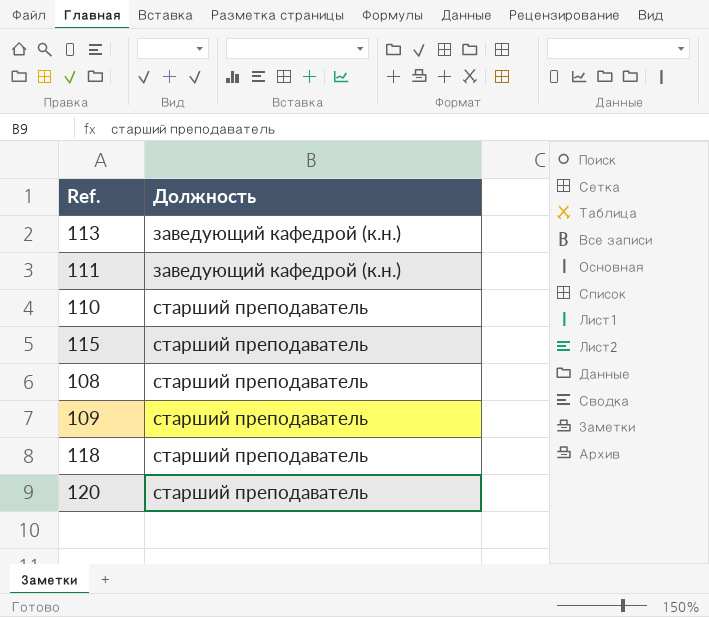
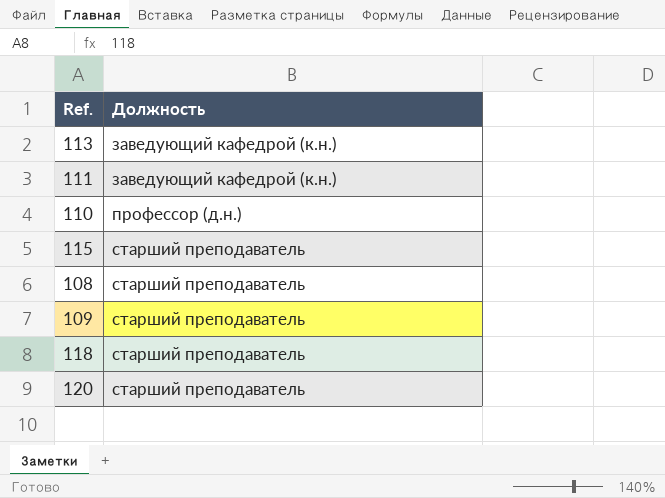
110 | Должность: старший преподаватель -> профессор (д.н.)

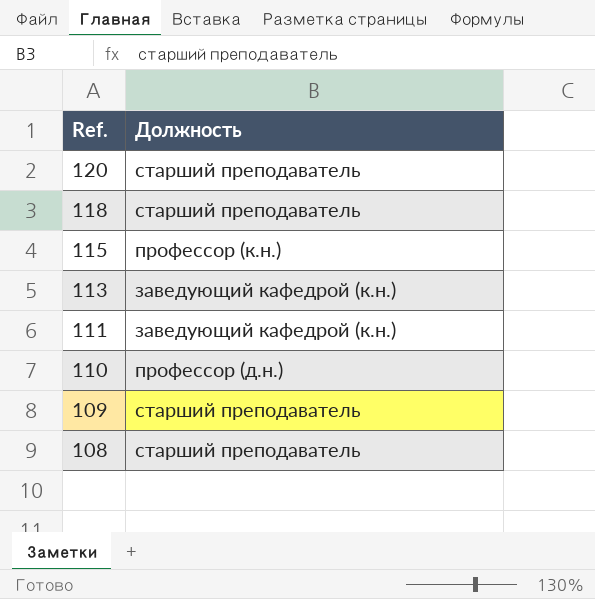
row order: Должность ascending -> Ref. descending
115 | Должность: старший преподаватель -> профессор (к.н.)

